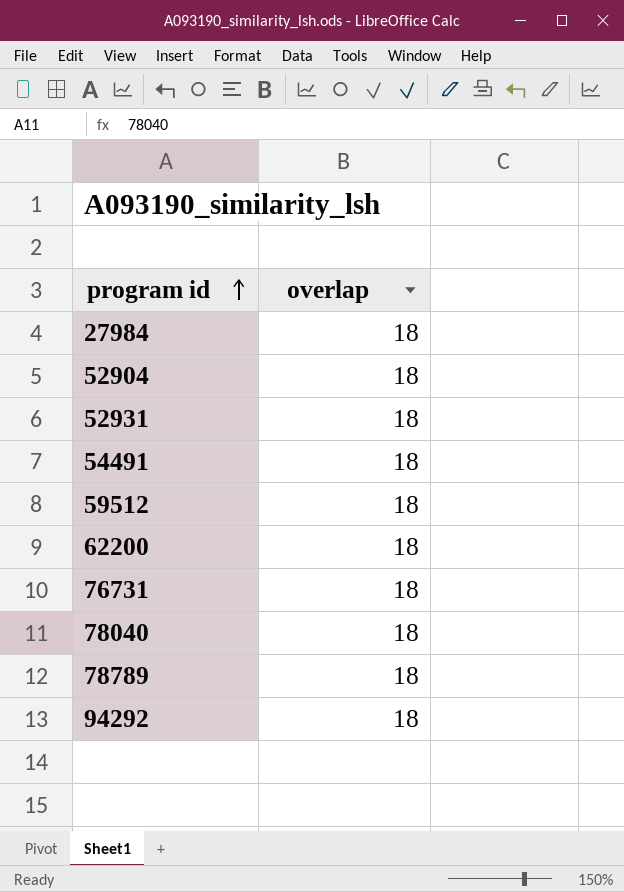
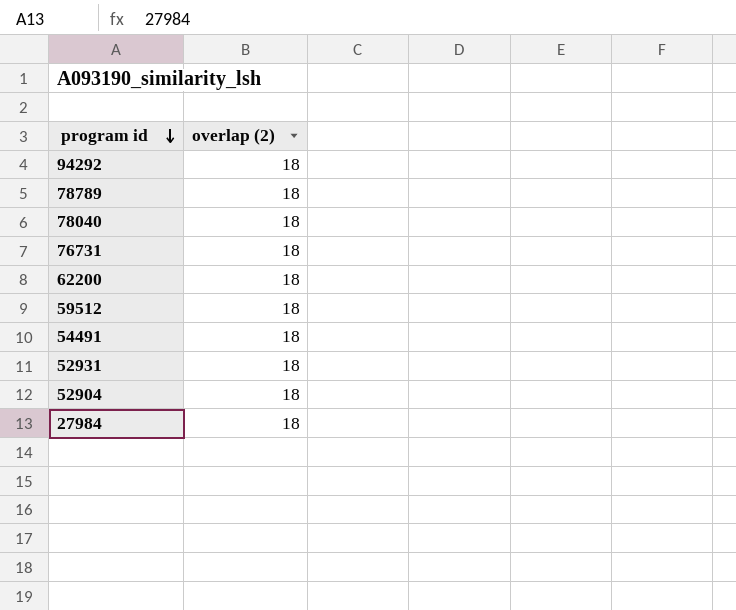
row order: program id ascending -> program id descending
column name: overlap -> overlap (2)

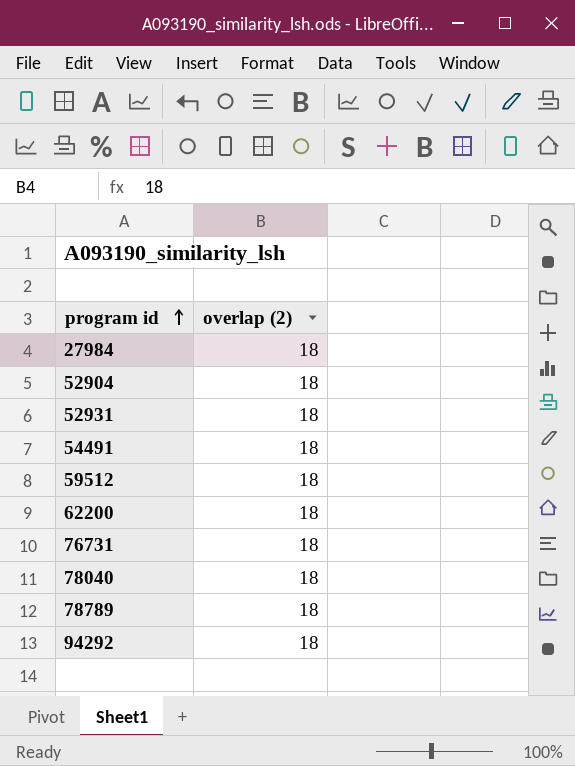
row order: program id descending -> program id ascending

